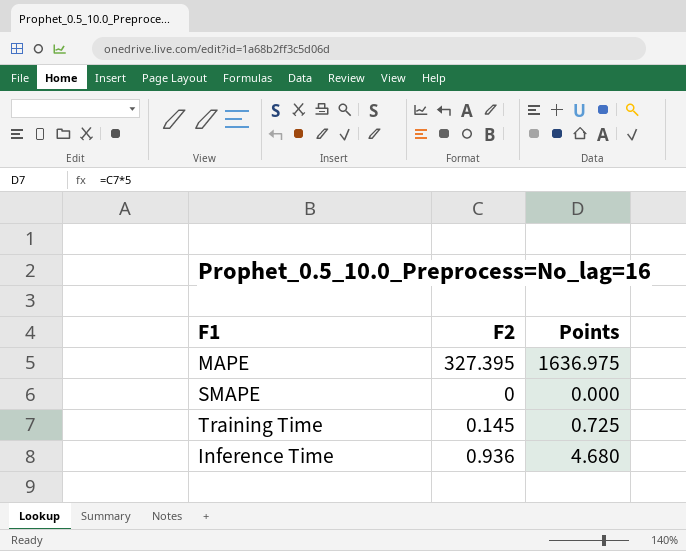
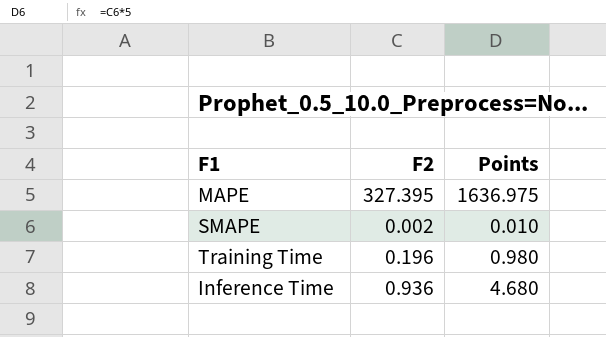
SMAPE | F2: 0 -> 0.002
SMAPE | Points: 0.000 -> 0.010
Training Time | F2: 0.145 -> 0.196
Training Time | Points: 0.725 -> 0.980

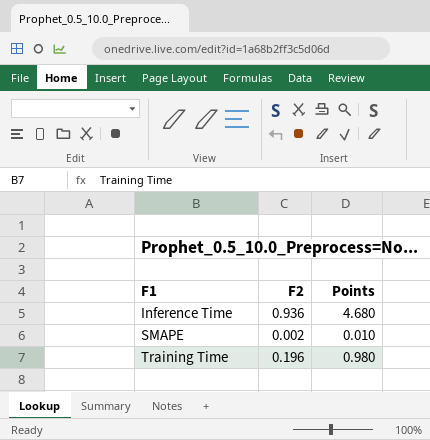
row order: none -> F1 ascending
row MAPE: 327.395 | 1636.975 -> none

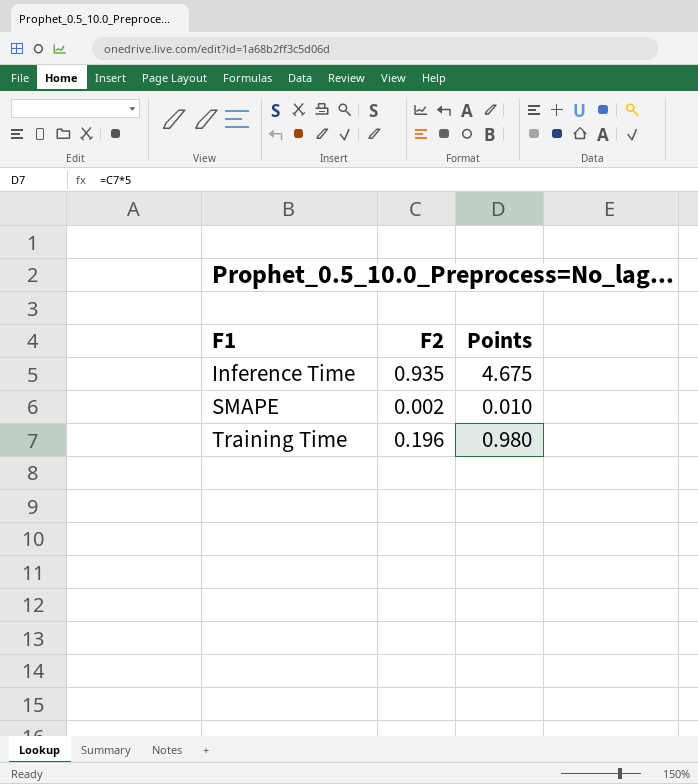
Inference Time | F2: 0.936 -> 0.935
Inference Time | Points: 4.680 -> 4.675

